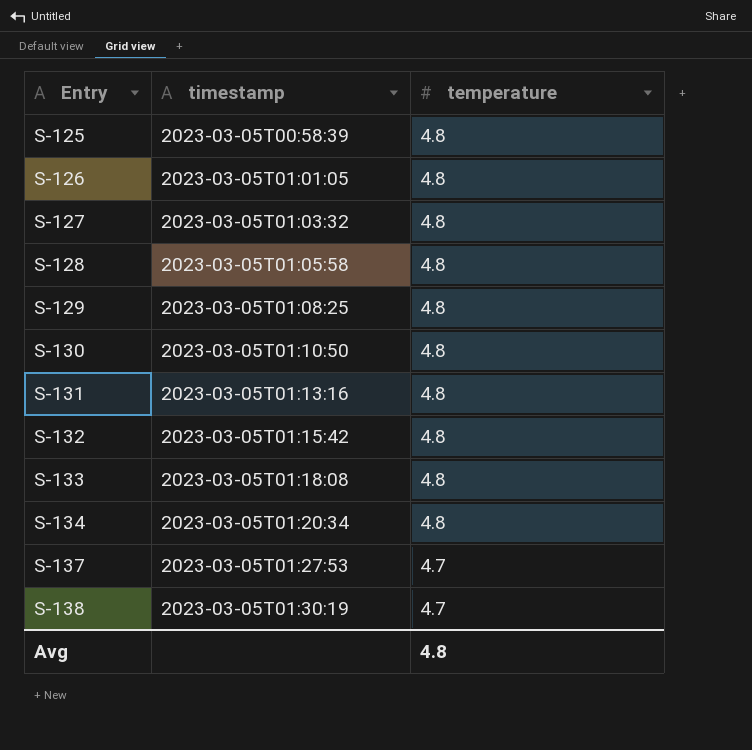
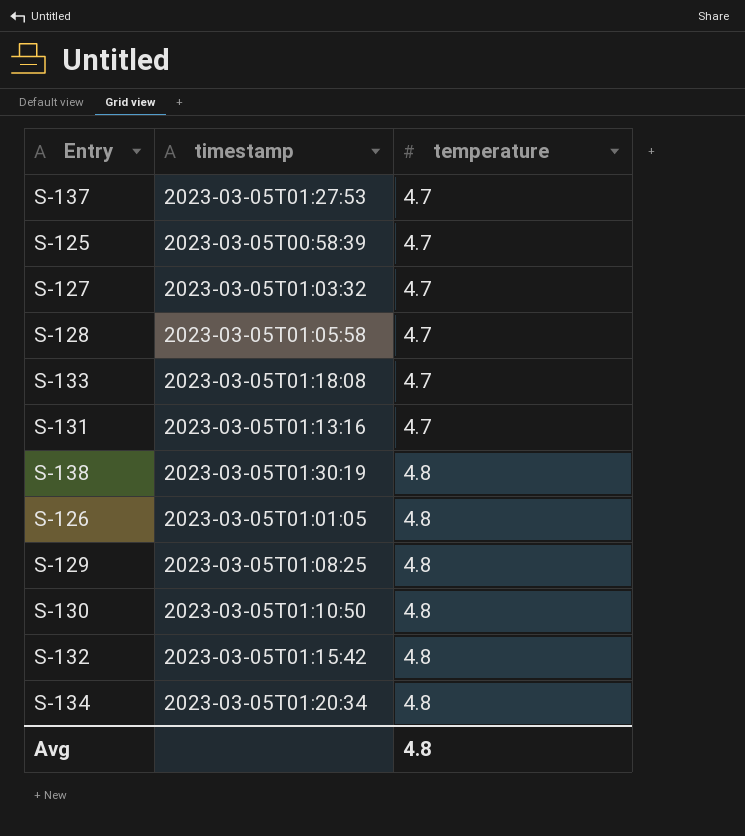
row order: Entry ascending -> temperature ascending
S-125 | temperature: 4.8 -> 4.7
S-127 | temperature: 4.8 -> 4.7
S-128 | temperature: 4.8 -> 4.7
S-133 | temperature: 4.8 -> 4.7
S-131 | temperature: 4.8 -> 4.7
S-138 | temperature: 4.7 -> 4.8

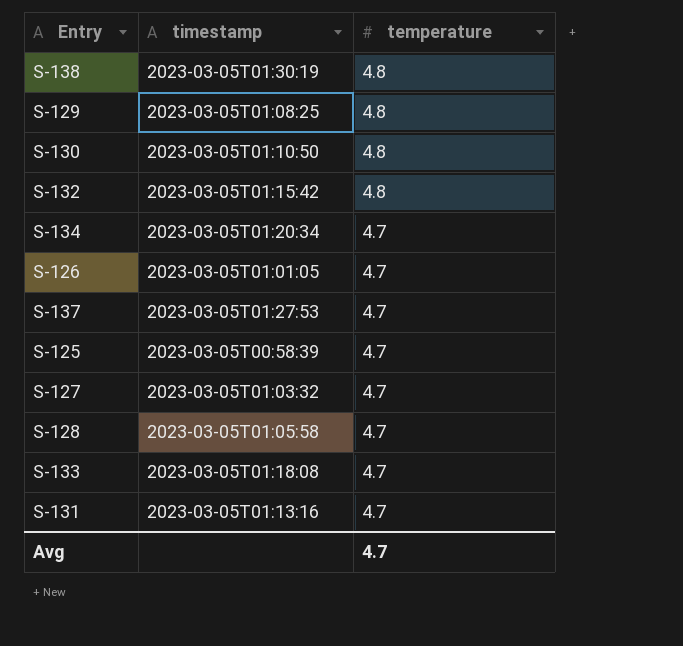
row order: temperature ascending -> temperature descending
S-134 | temperature: 4.8 -> 4.7
S-126 | temperature: 4.8 -> 4.7
Avg | temperature: 4.8 -> 4.7

